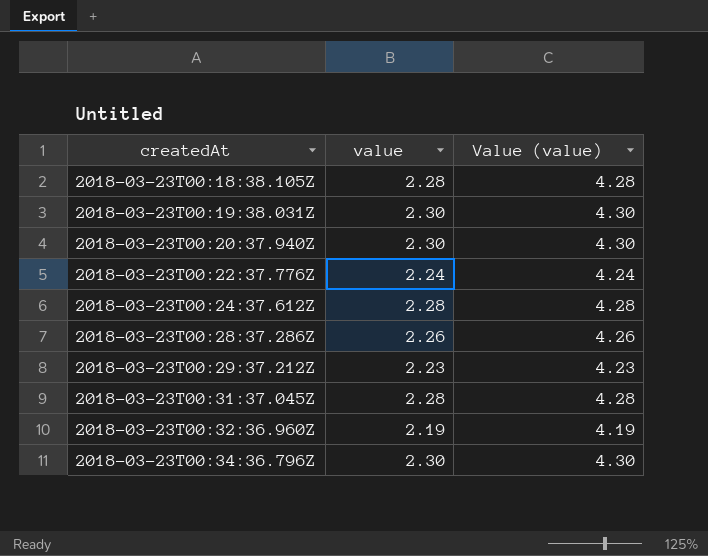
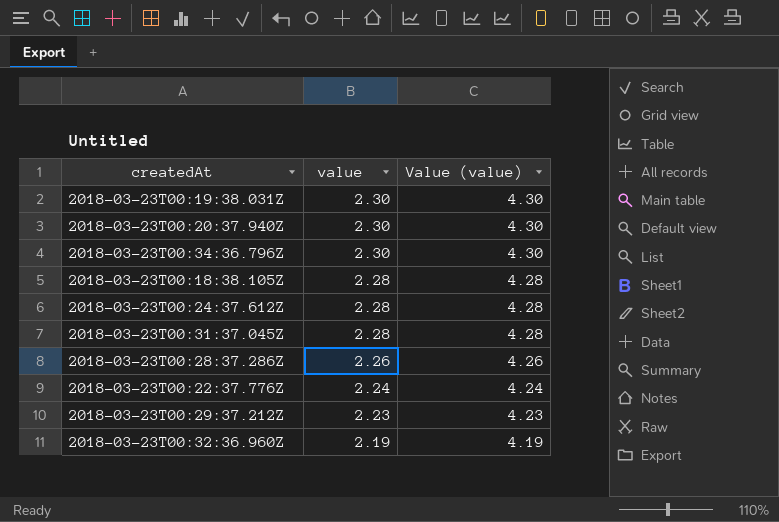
row order: createdAt ascending -> value descending

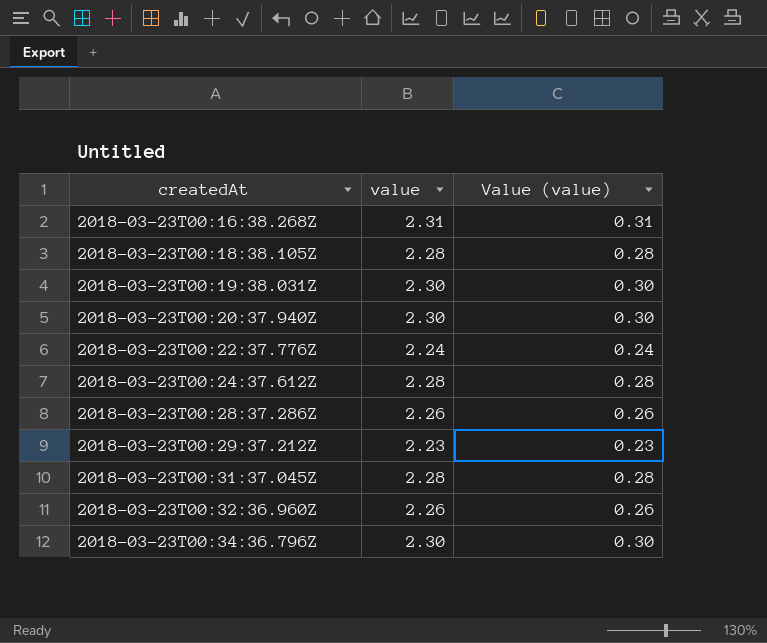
row order: value descending -> createdAt ascending
column Value (value) | formula: [value] + 2 -> [value] - 2
row 2018-03-23T00:16:38.268Z: none -> 2.31 | 0.31
2018-03-23T00:32:36.960Z | value: 2.19 -> 2.26

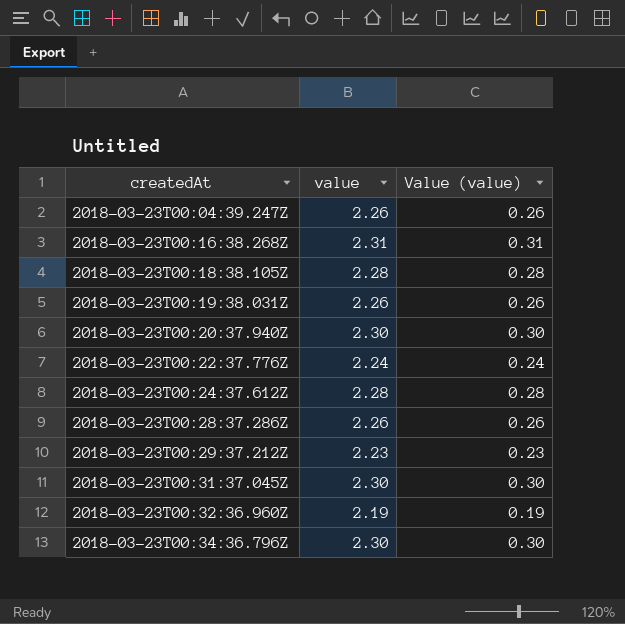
row 2018-03-23T00:04:39.247Z: none -> 2.26 | 0.26
2018-03-23T00:19:38.031Z | value: 2.30 -> 2.26
2018-03-23T00:19:38.031Z | Value (value): 0.30 -> 0.26
2018-03-23T00:31:37.045Z | value: 2.28 -> 2.30
2018-03-23T00:31:37.045Z | Value (value): 0.28 -> 0.30
2018-03-23T00:32:36.960Z | value: 2.26 -> 2.19
2018-03-23T00:32:36.960Z | Value (value): 0.26 -> 0.19

